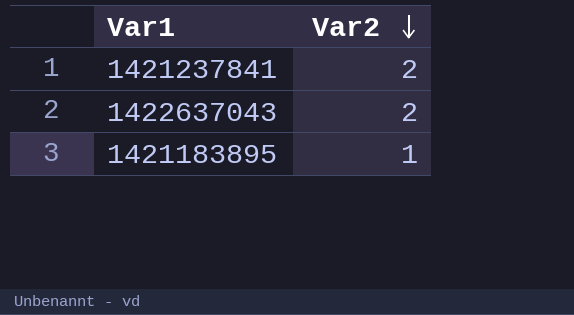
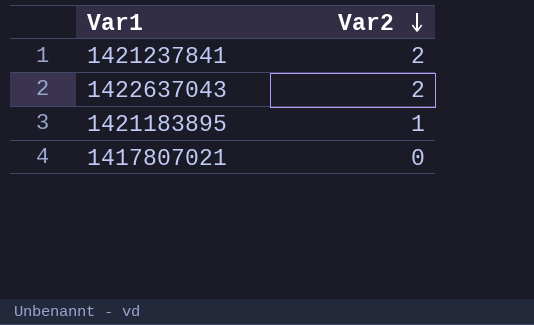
row 1417807021: none -> 0

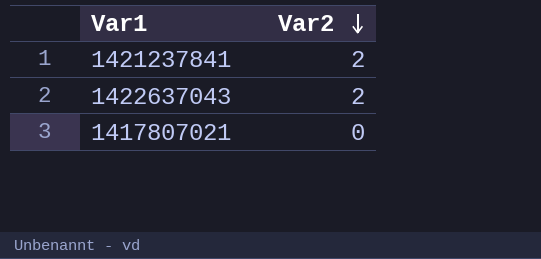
row 1421183895: 1 -> none

